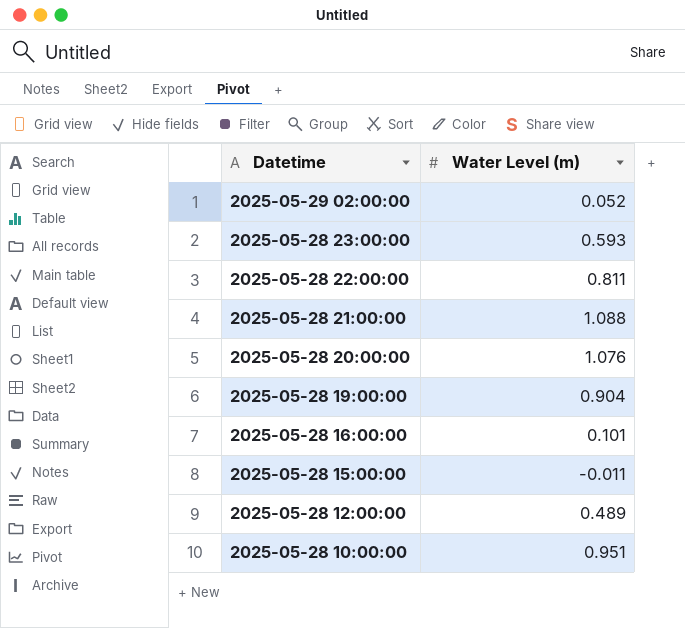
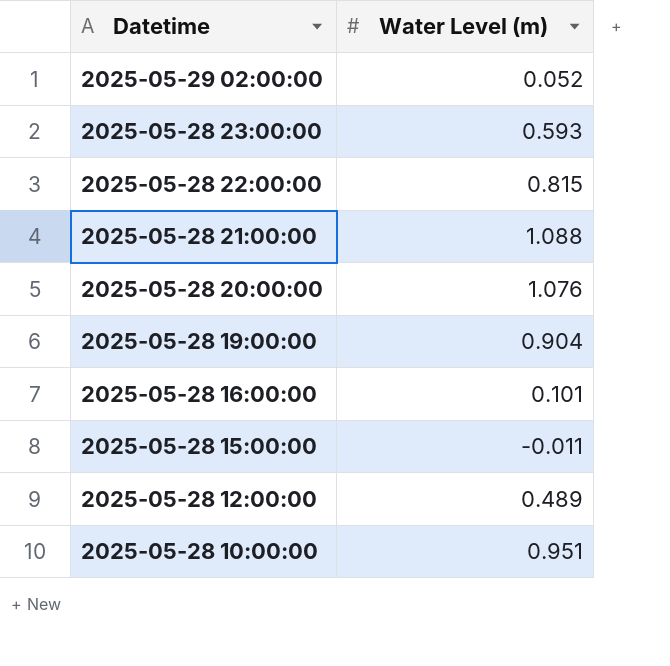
2025-05-28 22:00:00 | Water Level (m): 0.811 -> 0.815

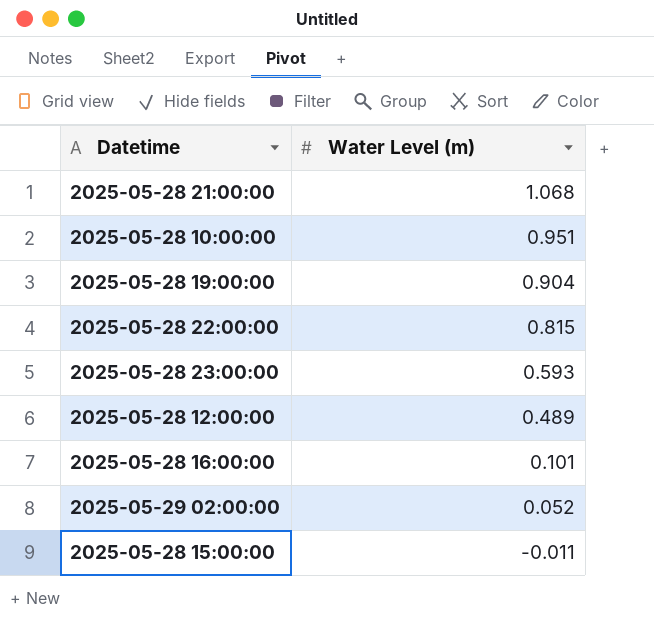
row order: Datetime descending -> Water Level (m) descending
row 2025-05-28 20:00:00: 1.076 -> none
2025-05-28 21:00:00 | Water Level (m): 1.088 -> 1.068

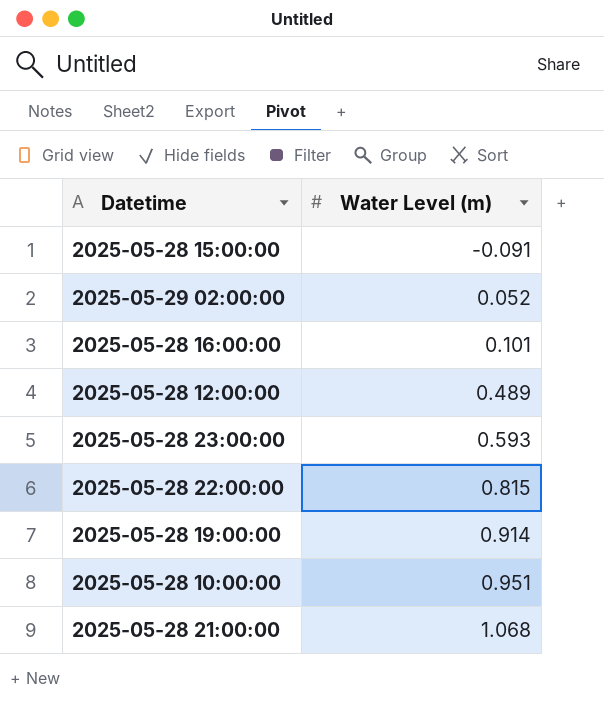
row order: Water Level (m) descending -> Water Level (m) ascending
2025-05-28 15:00:00 | Water Level (m): -0.011 -> -0.091
2025-05-28 19:00:00 | Water Level (m): 0.904 -> 0.914

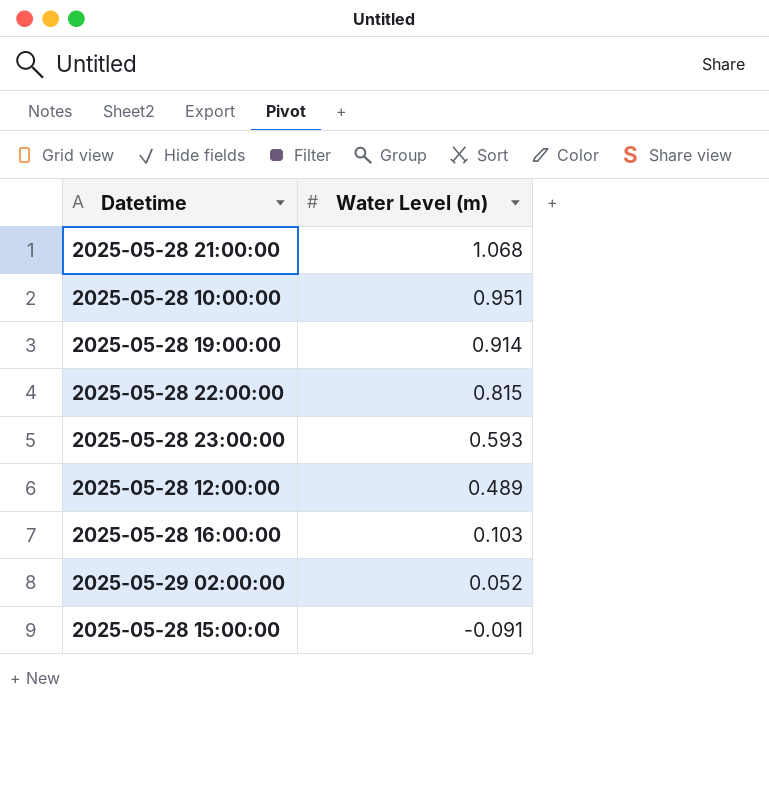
row order: Water Level (m) ascending -> Water Level (m) descending
2025-05-28 16:00:00 | Water Level (m): 0.101 -> 0.103

